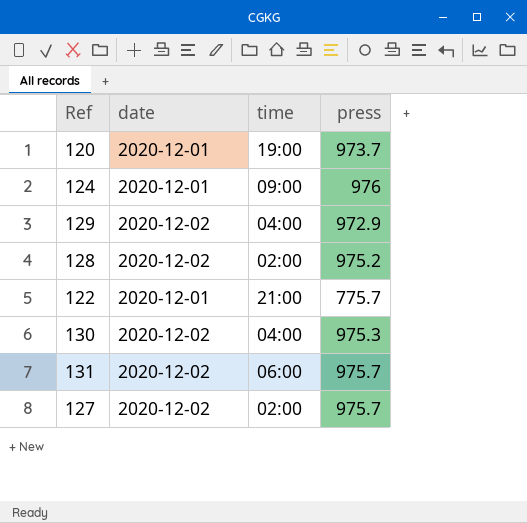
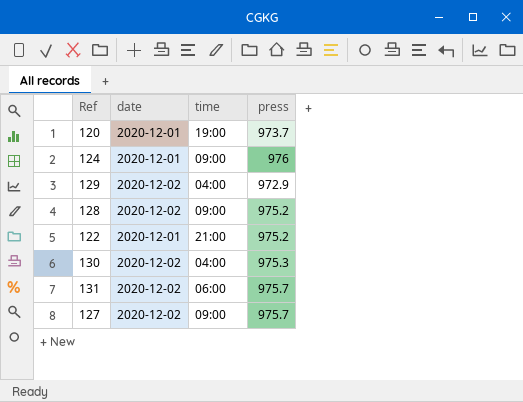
128 | time: 02:00 -> 09:00
122 | press: 775.7 -> 975.2
127 | time: 02:00 -> 09:00

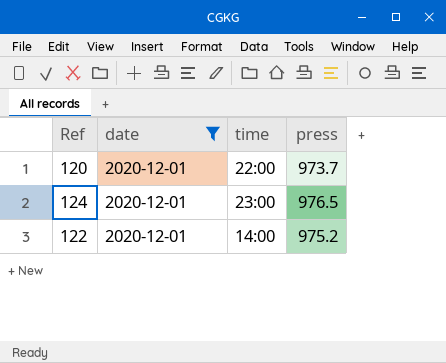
filter: none -> date = 2020-12-01
120 | time: 19:00 -> 22:00
124 | time: 09:00 -> 23:00
124 | press: 976 -> 976.5
122 | time: 21:00 -> 14:00

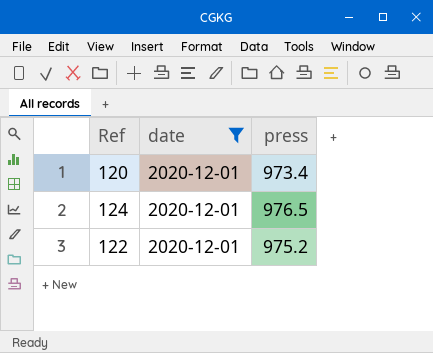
column time | position: 3 -> none
120 | press: 973.7 -> 973.4

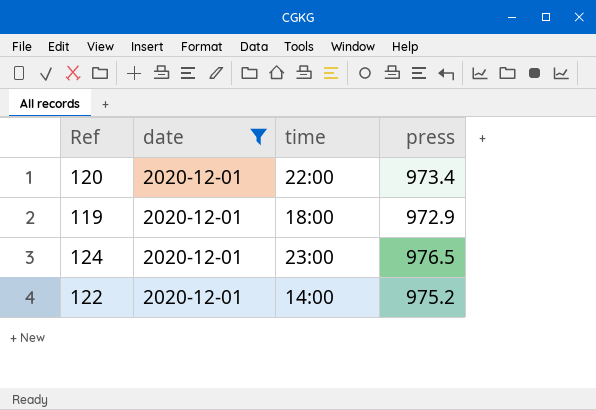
column time | position: none -> 3
row 119: none -> 2020-12-01 | 18:00 | 972.9

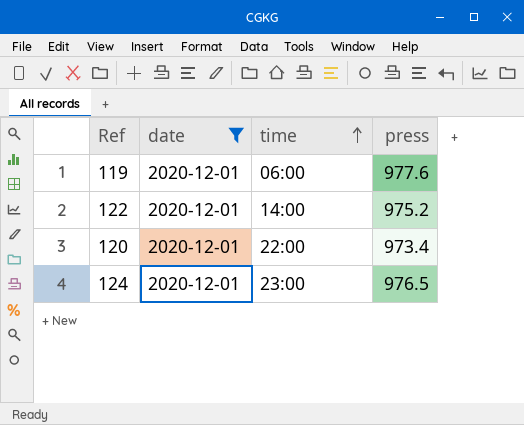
row order: none -> time ascending
119 | time: 18:00 -> 06:00
119 | press: 972.9 -> 977.6

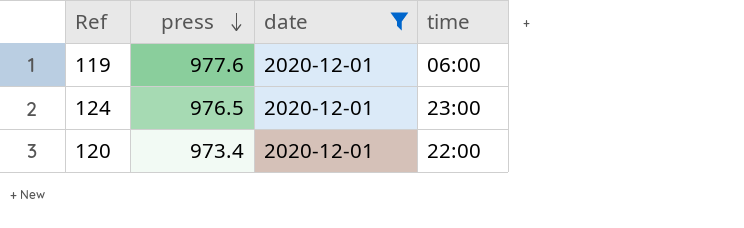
row order: time ascending -> press descending
column press | position: 4 -> 2
row 122: 2020-12-01 | 14:00 | 975.2 -> none

